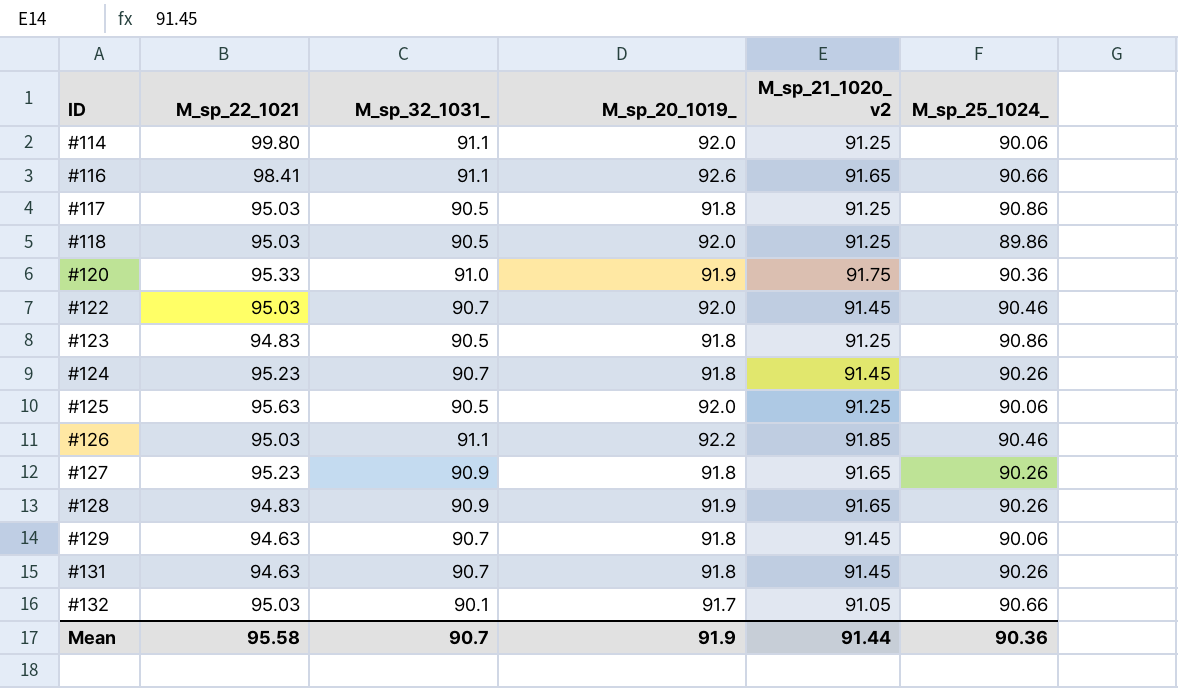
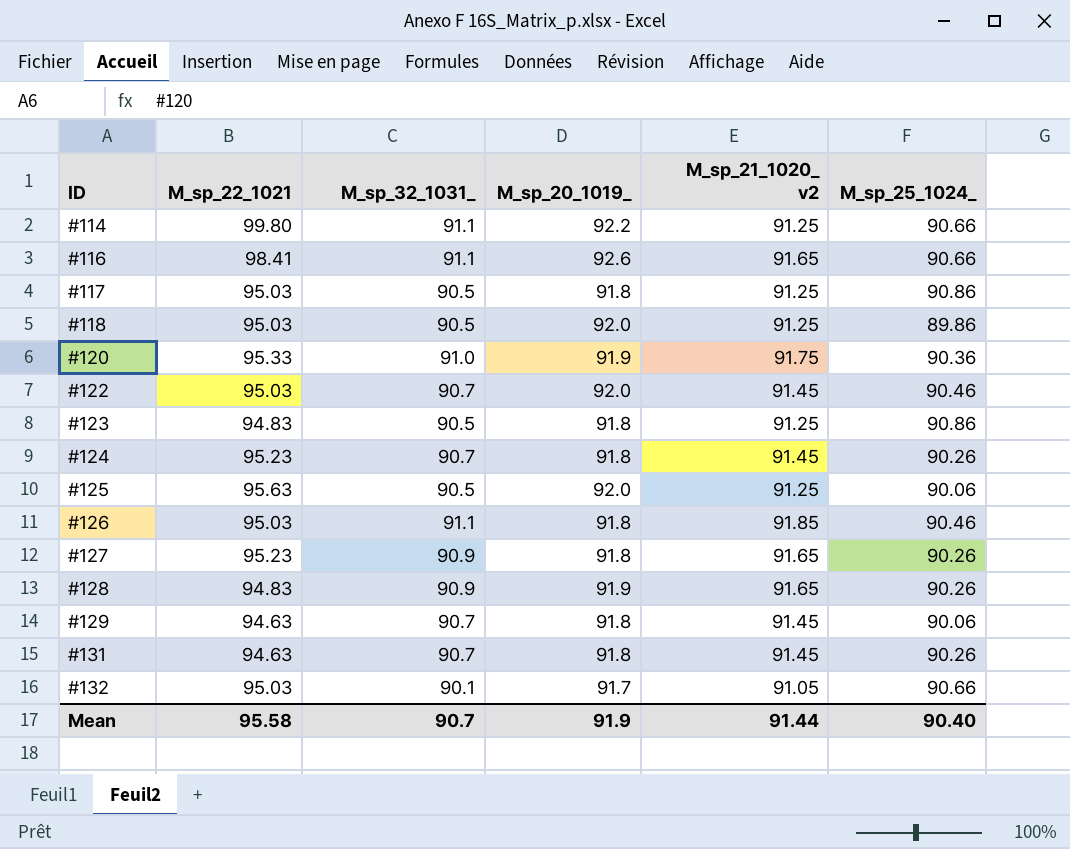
#114 | M_sp_20_1019_: 92.0 -> 92.2
#114 | M_sp_25_1024_: 90.06 -> 90.66
#126 | M_sp_20_1019_: 92.2 -> 91.8
Mean | M_sp_25_1024_: 90.36 -> 90.40

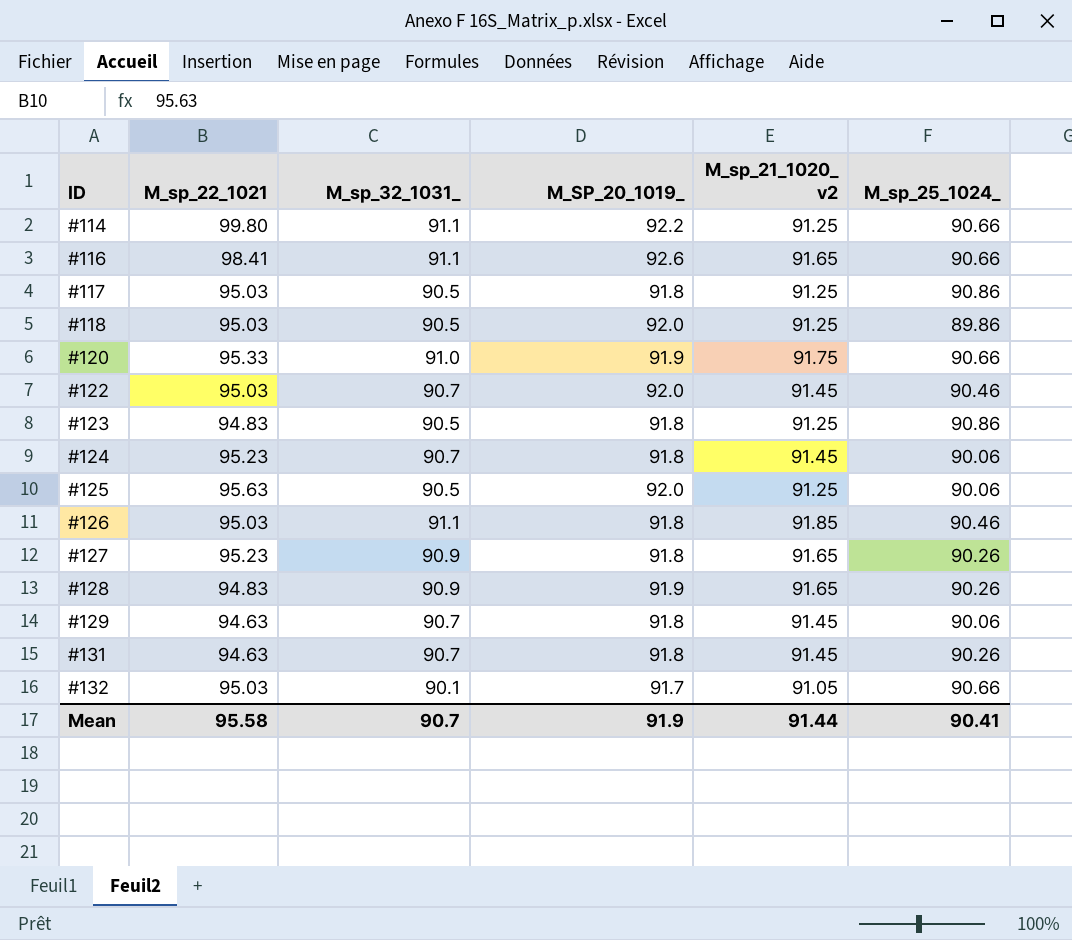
column name: M_sp_20_1019_ -> M_SP_20_1019_
#120 | M_sp_25_1024_: 90.36 -> 90.66
#124 | M_sp_25_1024_: 90.26 -> 90.06
Mean | M_sp_25_1024_: 90.40 -> 90.41

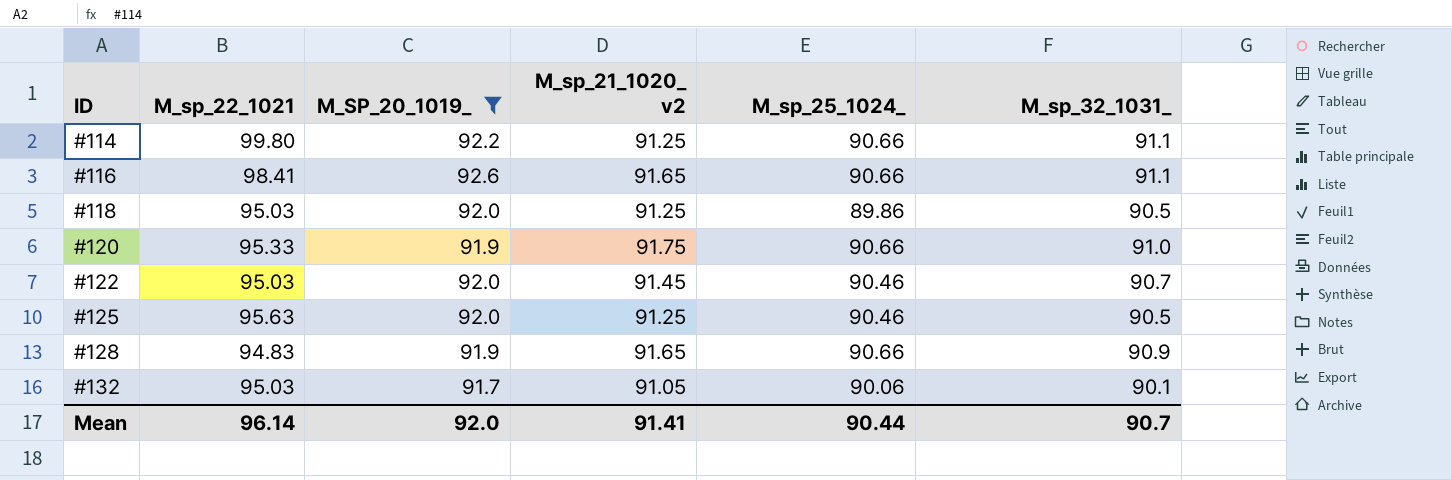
filter: none -> M_SP_20_1019_ != 91.8
column M_sp_32_1031_ | position: 3 -> 6
#125 | M_sp_25_1024_: 90.06 -> 90.46
#128 | M_sp_25_1024_: 90.26 -> 90.66
#132 | M_sp_25_1024_: 90.66 -> 90.06
Mean | M_sp_22_1021: 95.58 -> 96.14
Mean | M_SP_20_1019_: 91.9 -> 92.0
Mean | M_sp_21_1020_ v2: 91.44 -> 91.41
Mean | M_sp_25_1024_: 90.41 -> 90.44

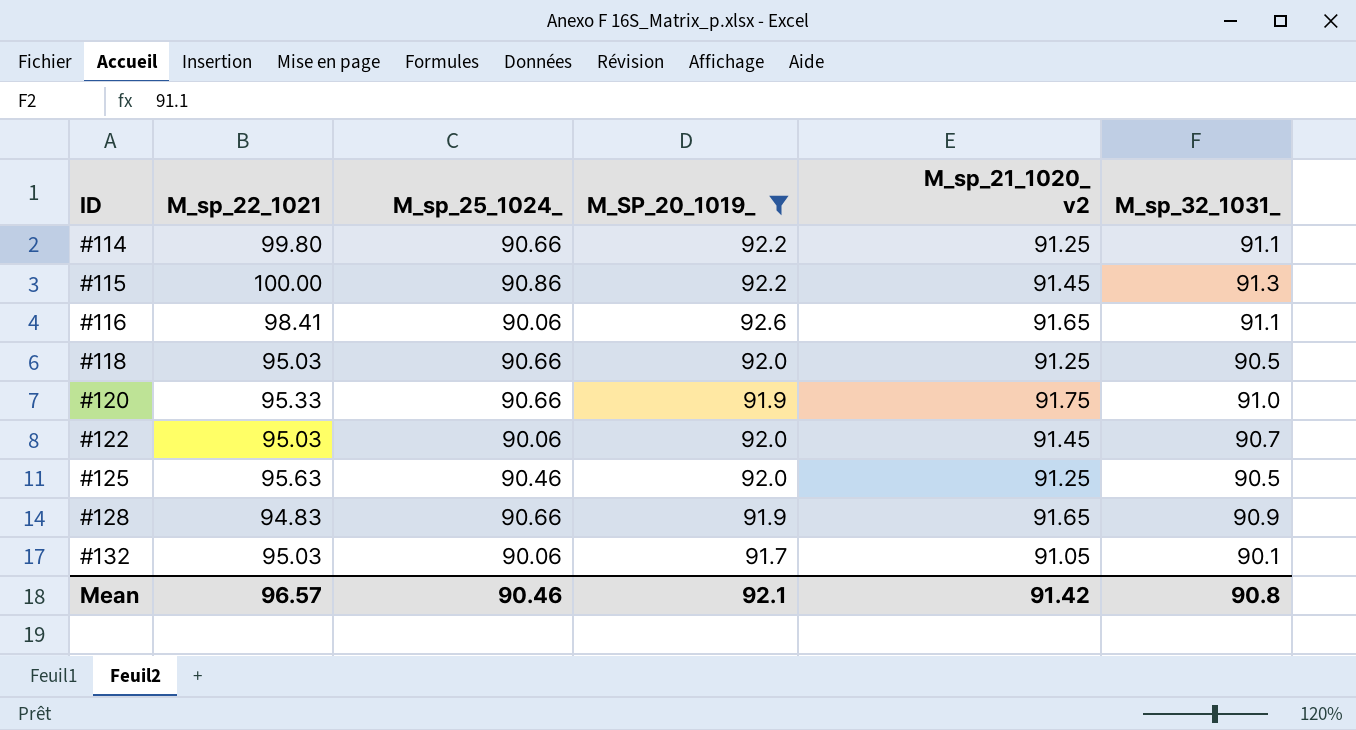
column M_sp_25_1024_ | position: 5 -> 3
row #115: none -> 100.00 | 90.86 | 92.2 | 91.45 | 91.3
#116 | M_sp_25_1024_: 90.66 -> 90.06
#118 | M_sp_25_1024_: 89.86 -> 90.66
#122 | M_sp_25_1024_: 90.46 -> 90.06
Mean | M_sp_22_1021: 96.14 -> 96.57
Mean | M_sp_25_1024_: 90.44 -> 90.46
Mean | M_SP_20_1019_: 92.0 -> 92.1
Mean | M_sp_21_1020_ v2: 91.41 -> 91.42
Mean | M_sp_32_1031_: 90.7 -> 90.8

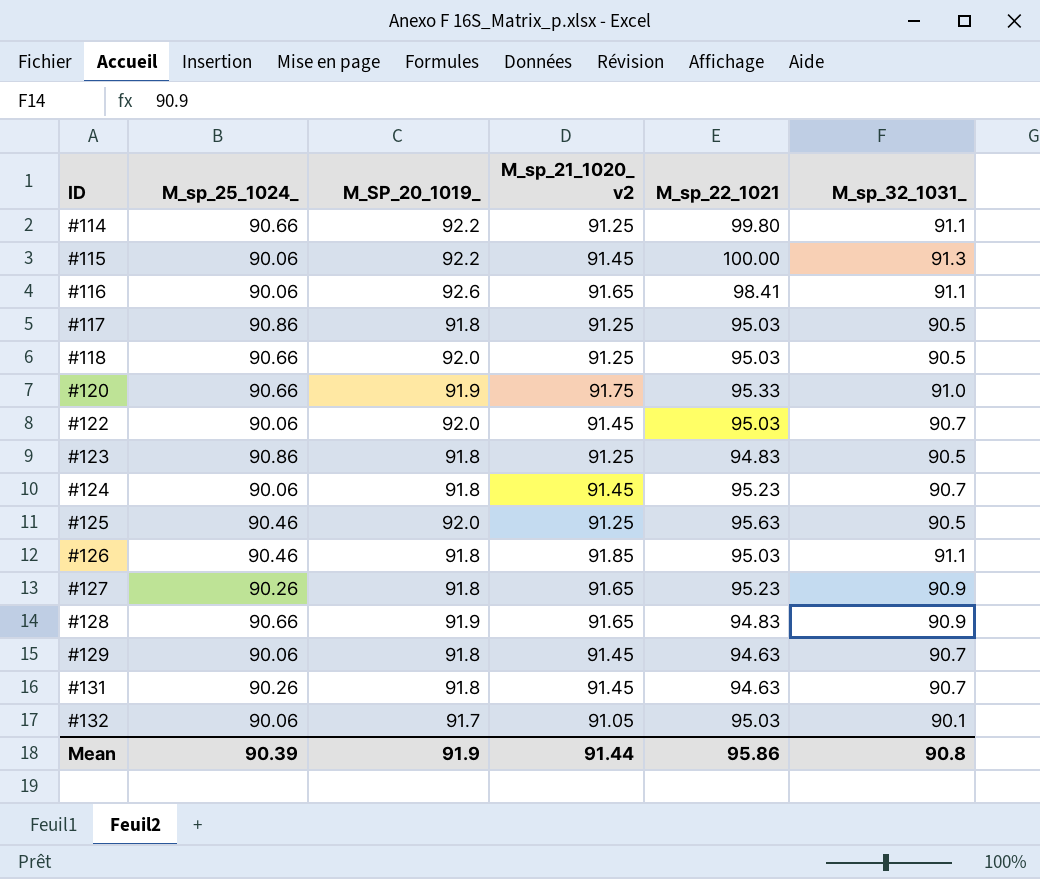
filter: M_SP_20_1019_ != 91.8 -> none
column M_sp_22_1021 | position: 2 -> 5
#115 | M_sp_25_1024_: 90.86 -> 90.06
Mean | M_sp_25_1024_: 90.46 -> 90.39
Mean | M_SP_20_1019_: 92.1 -> 91.9
Mean | M_sp_21_1020_ v2: 91.42 -> 91.44
Mean | M_sp_22_1021: 96.57 -> 95.86

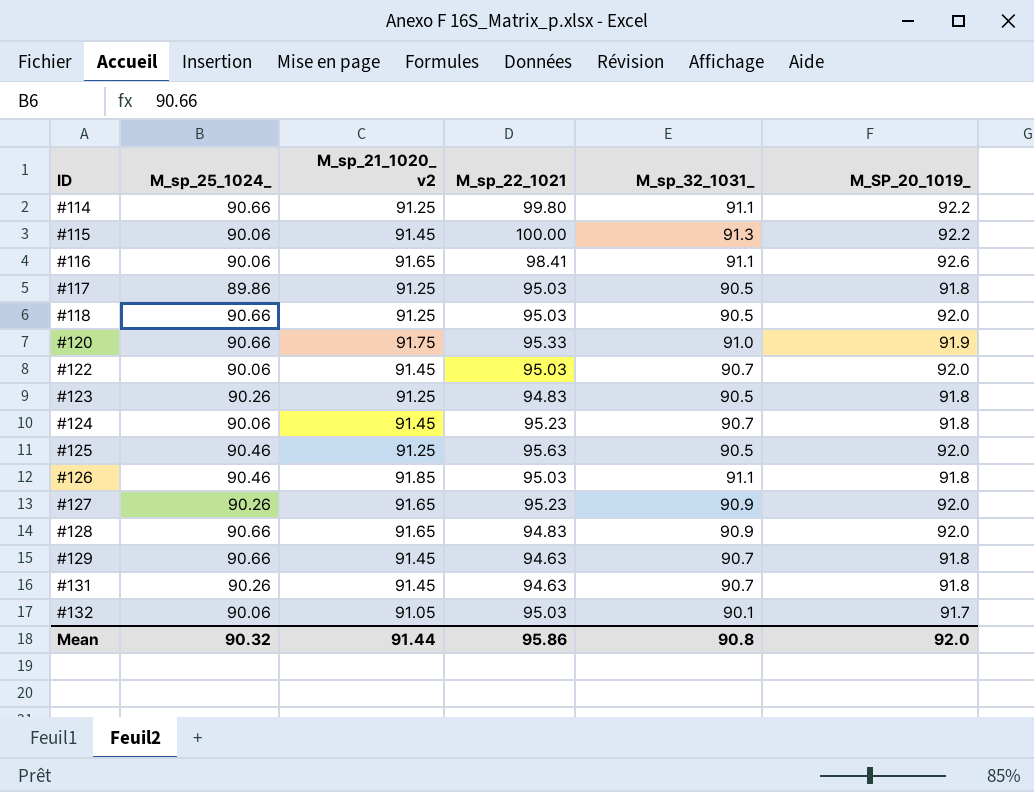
column M_SP_20_1019_ | position: 3 -> 6
#117 | M_sp_25_1024_: 90.86 -> 89.86
#123 | M_sp_25_1024_: 90.86 -> 90.26
#127 | M_SP_20_1019_: 91.8 -> 92.0
#128 | M_SP_20_1019_: 91.9 -> 92.0
#129 | M_sp_25_1024_: 90.06 -> 90.66
Mean | M_sp_25_1024_: 90.39 -> 90.32
Mean | M_SP_20_1019_: 91.9 -> 92.0

